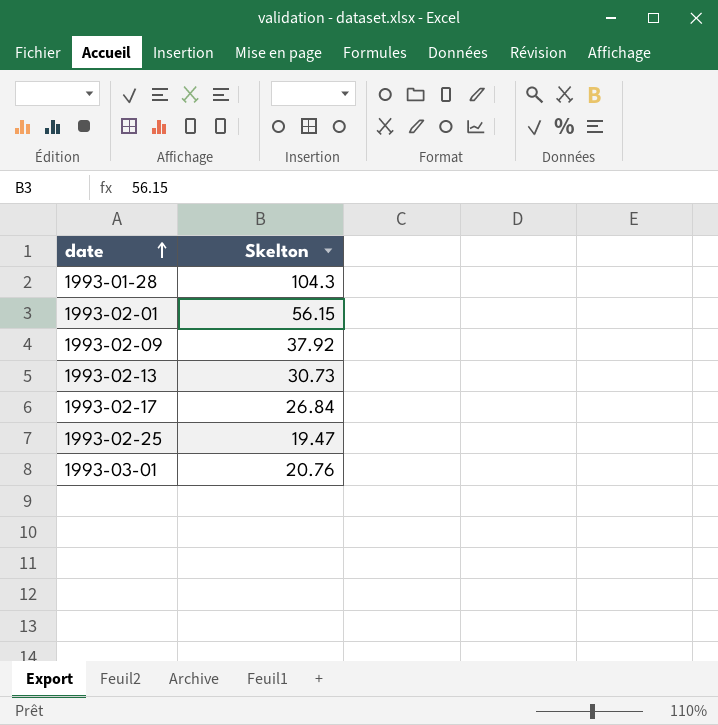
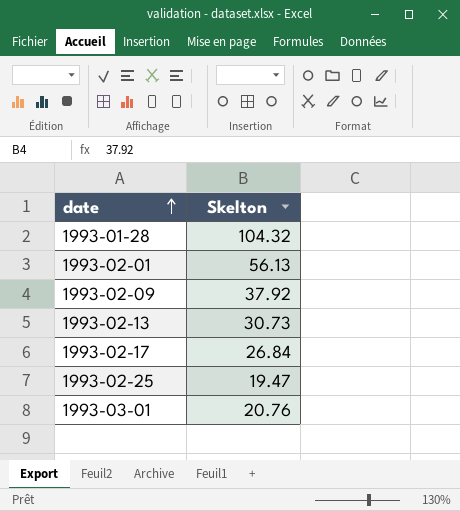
1993-01-28 | Skelton: 104.3 -> 104.32
1993-02-01 | Skelton: 56.15 -> 56.13

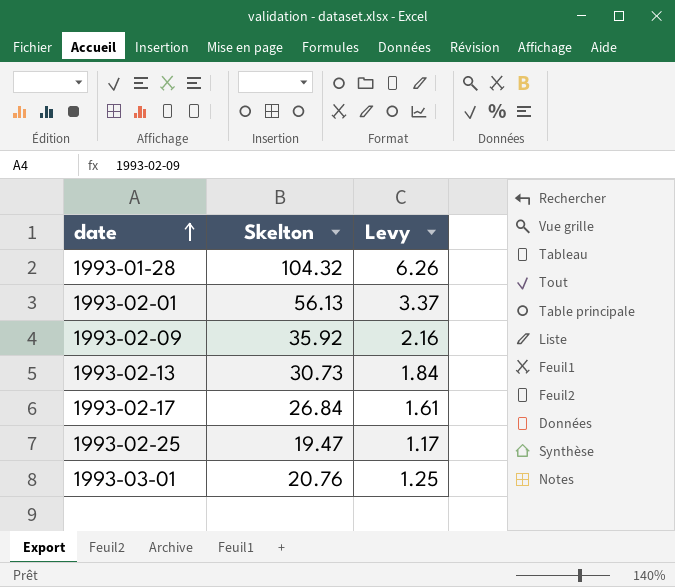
column Levy | formula: none -> [Skelton] * 0.06
1993-02-09 | Skelton: 37.92 -> 35.92

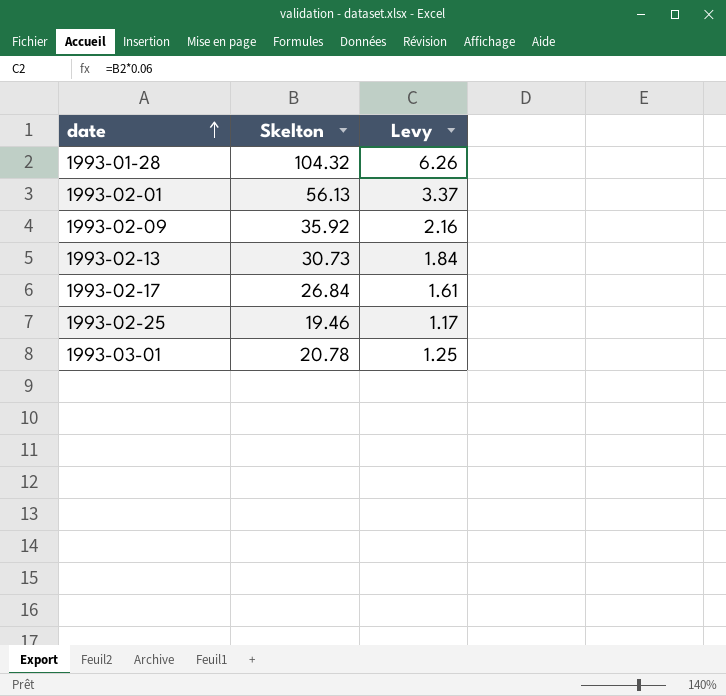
1993-02-25 | Skelton: 19.47 -> 19.46
1993-03-01 | Skelton: 20.76 -> 20.78

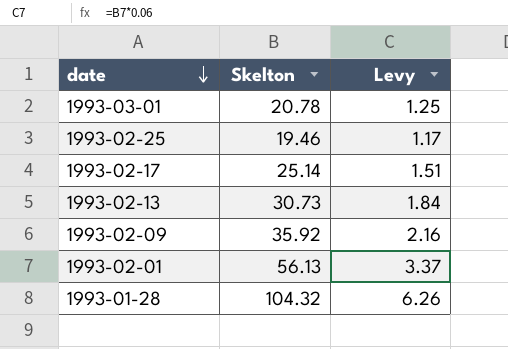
row order: date ascending -> date descending
1993-02-17 | Skelton: 26.84 -> 25.14
1993-02-17 | Levy: 1.61 -> 1.51

